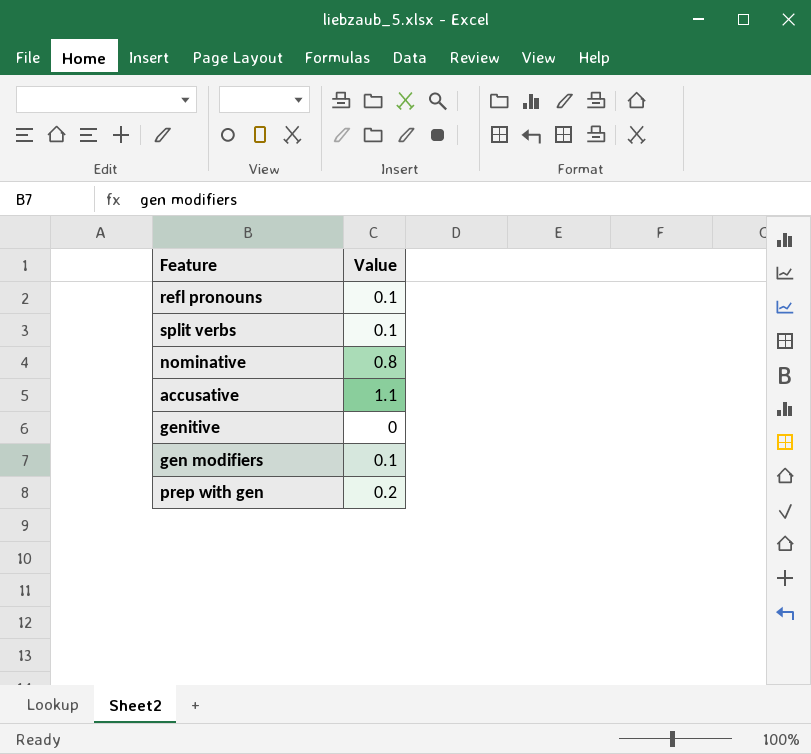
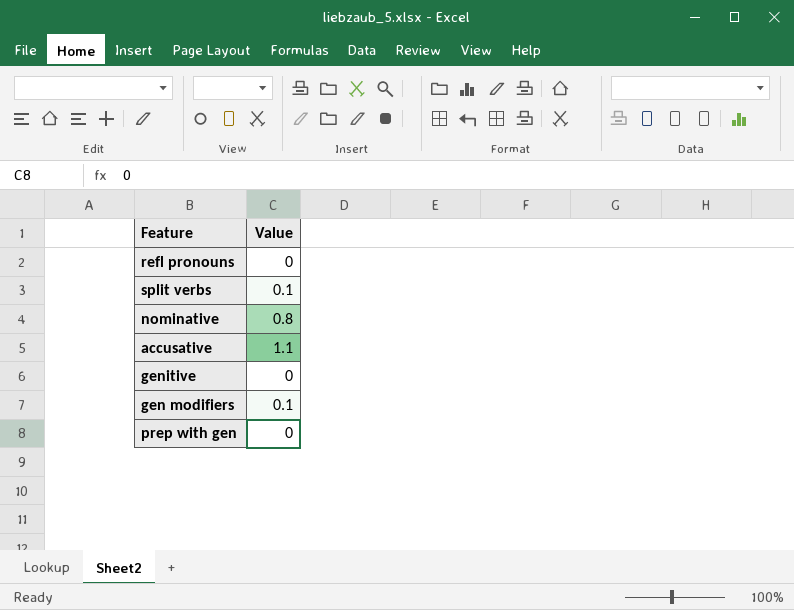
refl pronouns | Value: 0.1 -> 0
prep with gen | Value: 0.2 -> 0

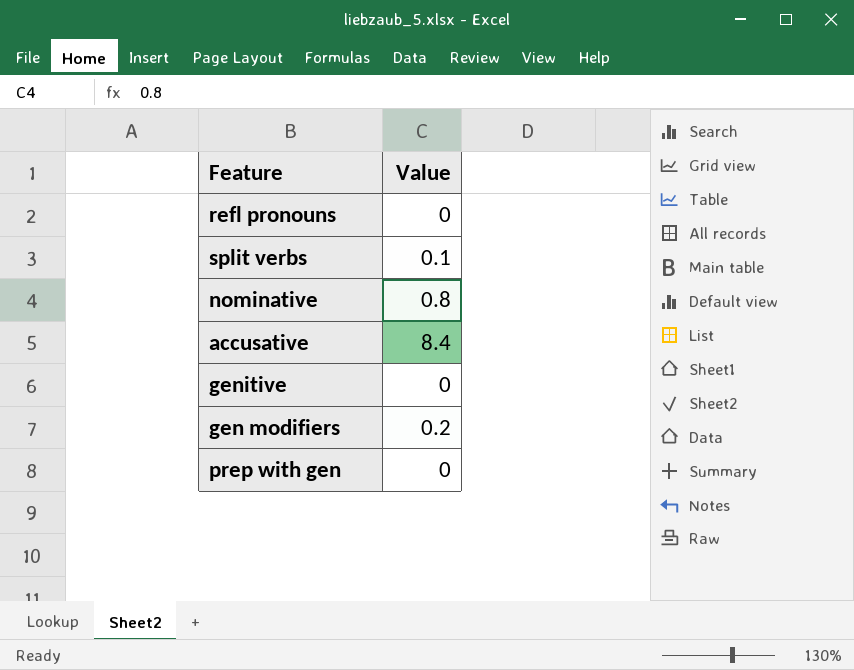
accusative | Value: 1.1 -> 8.4
gen modifiers | Value: 0.1 -> 0.2

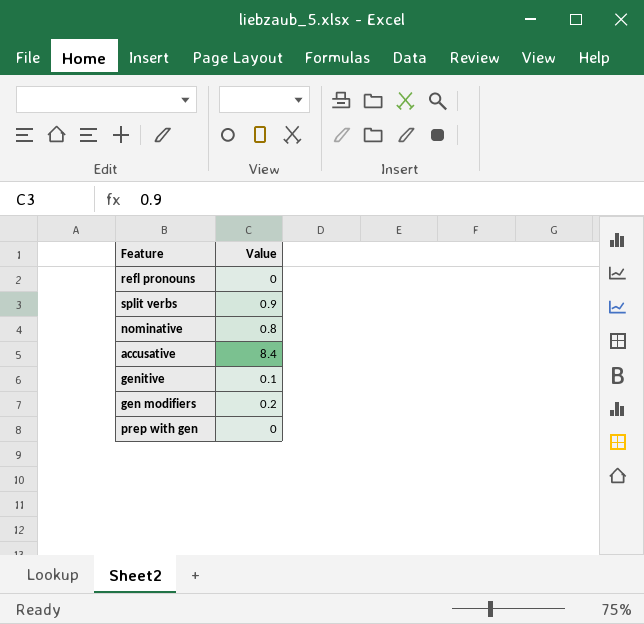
split verbs | Value: 0.1 -> 0.9
genitive | Value: 0 -> 0.1

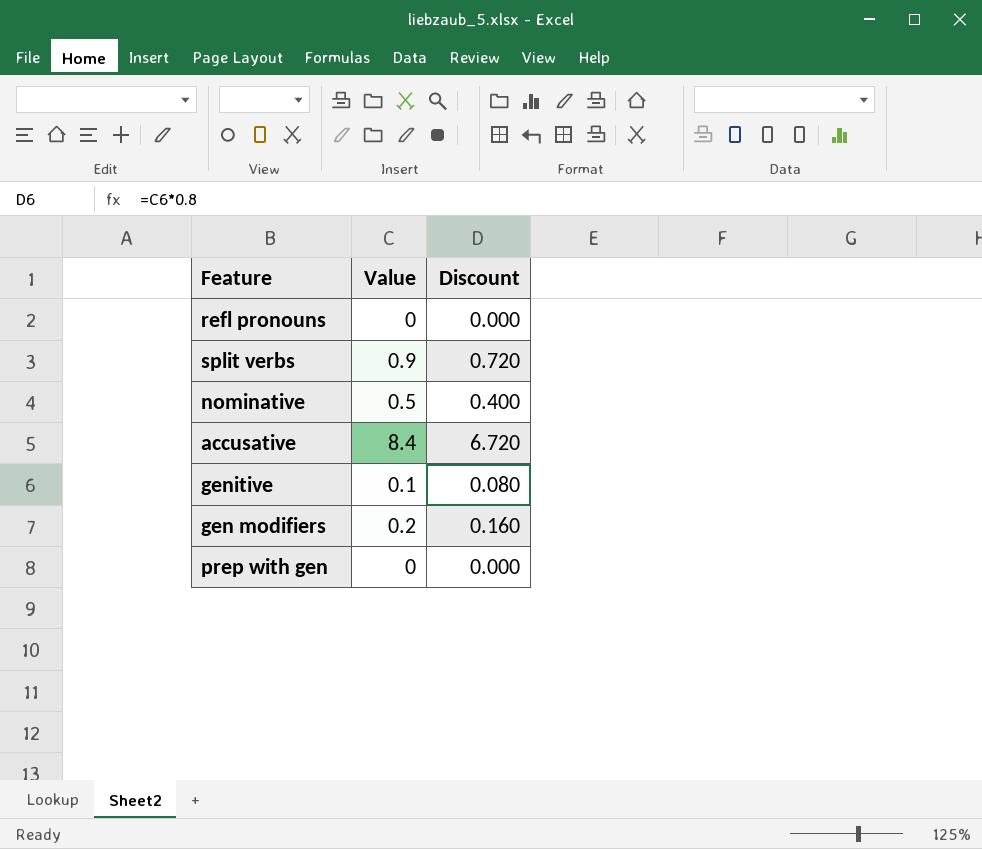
column Discount | formula: none -> [Value] * 0.8
nominative | Value: 0.8 -> 0.5

